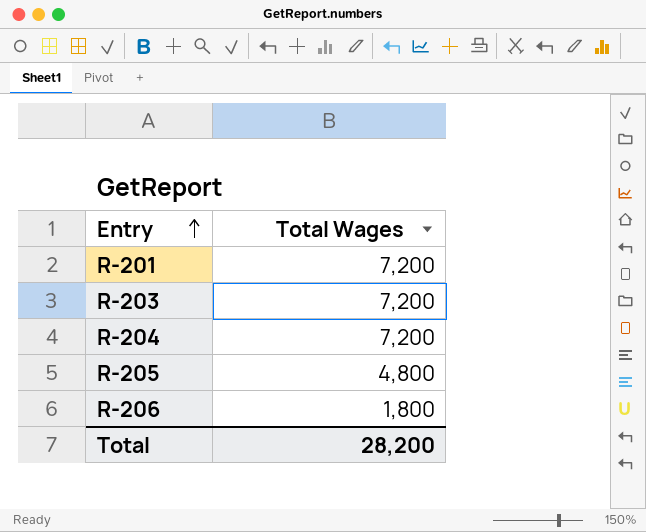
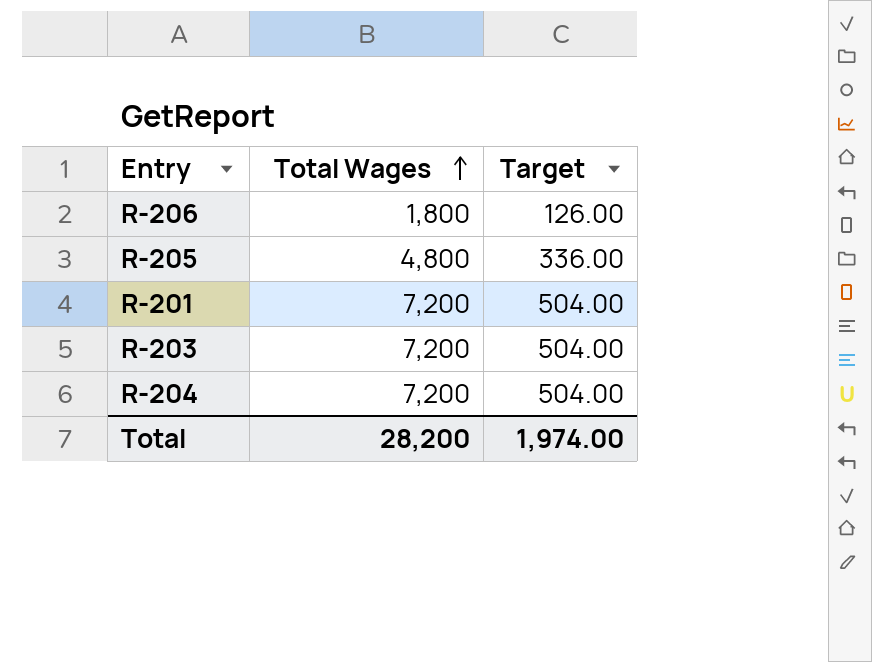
row order: Entry ascending -> Total Wages ascending
column Target | formula: none -> [Total Wages] * 0.07

